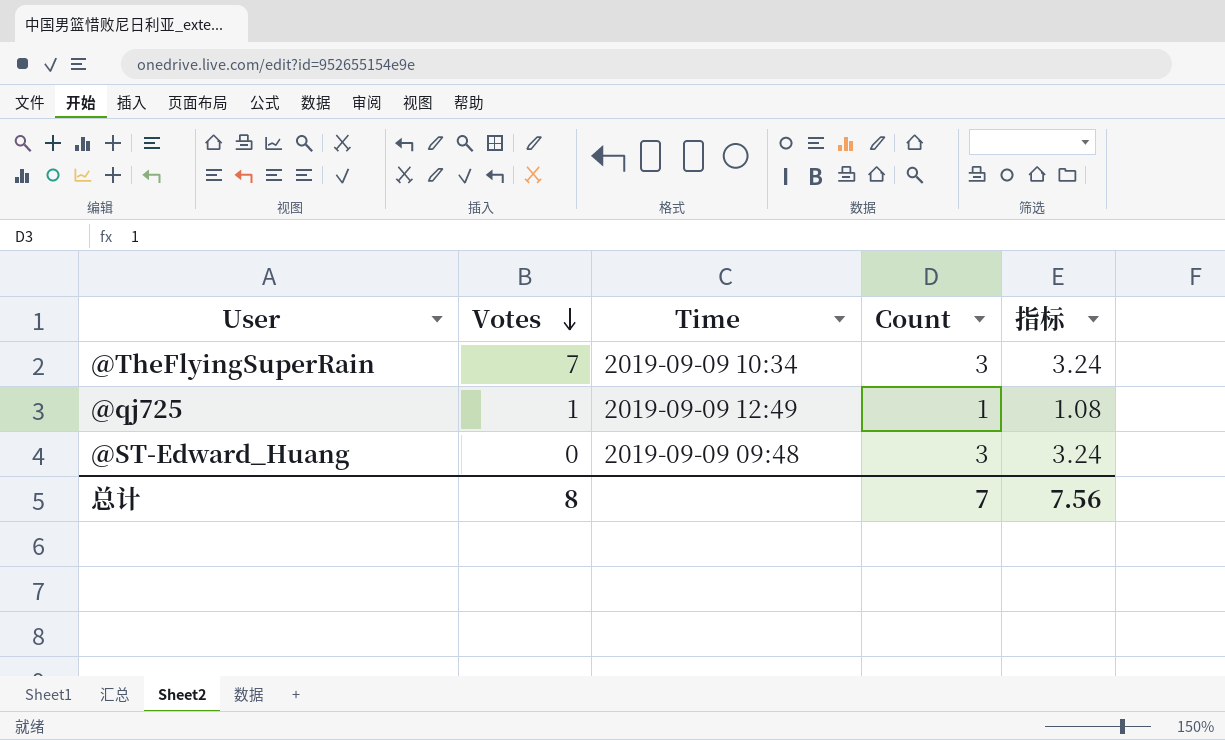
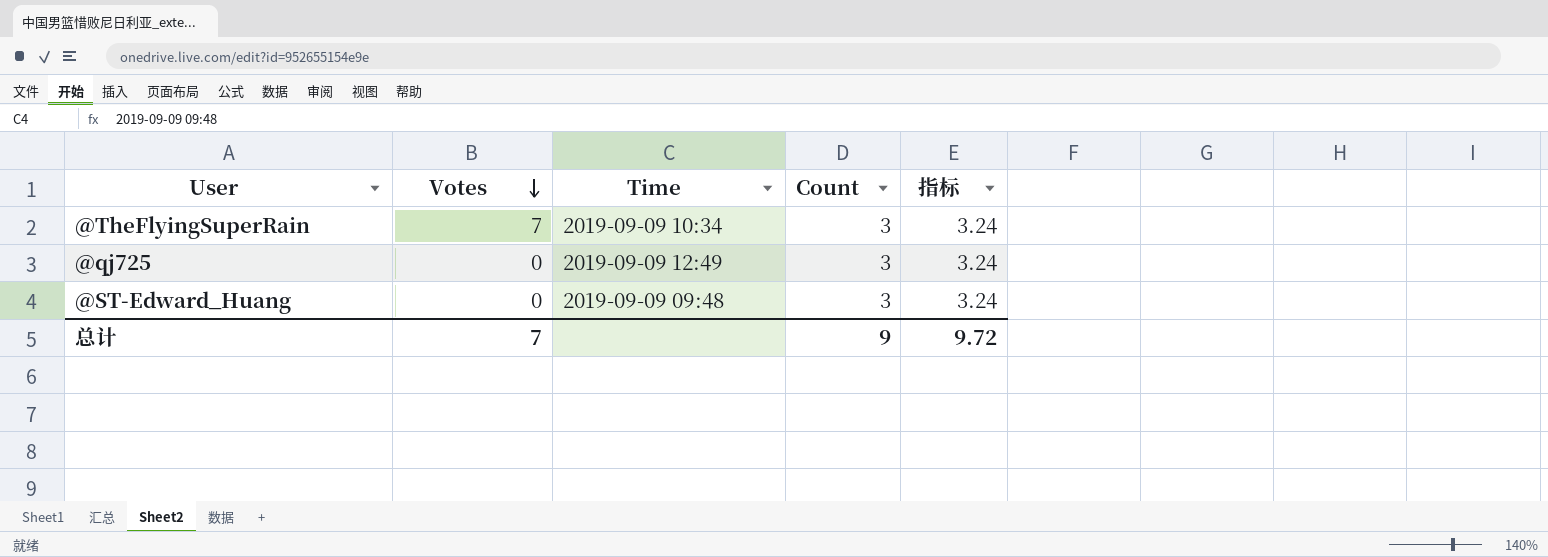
@qj725 | Votes: 1 -> 0
@qj725 | Count: 1 -> 3
@qj725 | 指标: 1.08 -> 3.24
总计 | Votes: 8 -> 7
总计 | Count: 7 -> 9
总计 | 指标: 7.56 -> 9.72

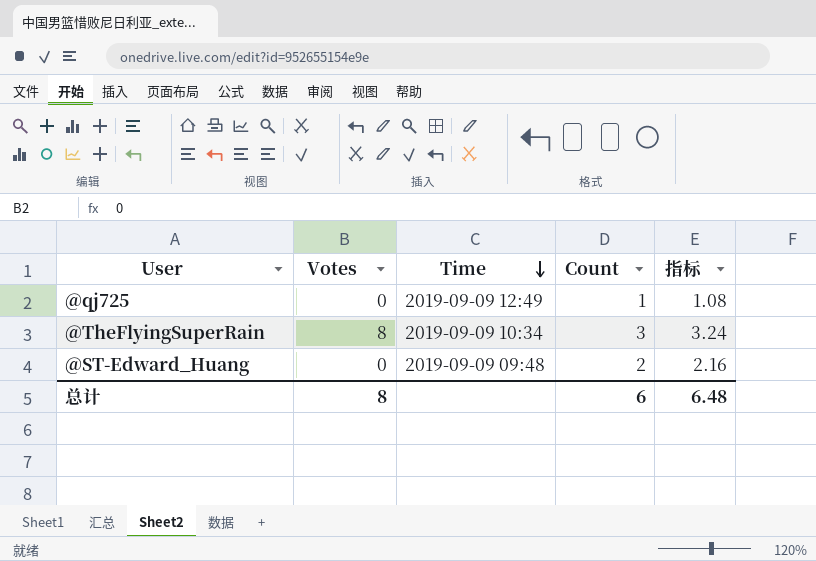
row order: Votes descending -> Time descending
@qj725 | Count: 3 -> 1
@qj725 | 指标: 3.24 -> 1.08
@TheFlyingSuperRain | Votes: 7 -> 8
@ST-Edward_Huang | Count: 3 -> 2
@ST-Edward_Huang | 指标: 3.24 -> 2.16
总计 | Votes: 7 -> 8
总计 | Count: 9 -> 6
总计 | 指标: 9.72 -> 6.48

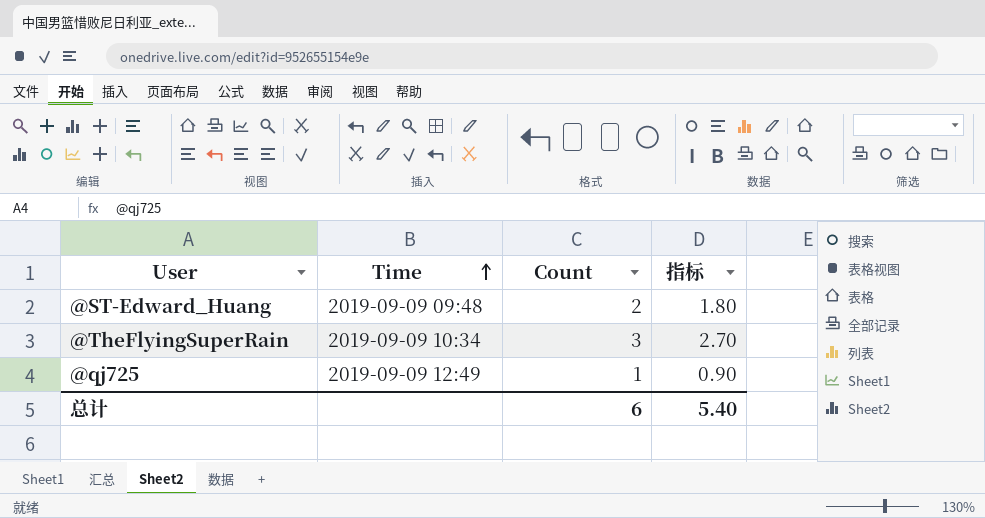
row order: Time descending -> Time ascending
column Votes | position: 2 -> none
column 指标 | formula: [Count] * 1.08 -> [Count] * 0.9
总计 | 指标: 6.48 -> 5.40

